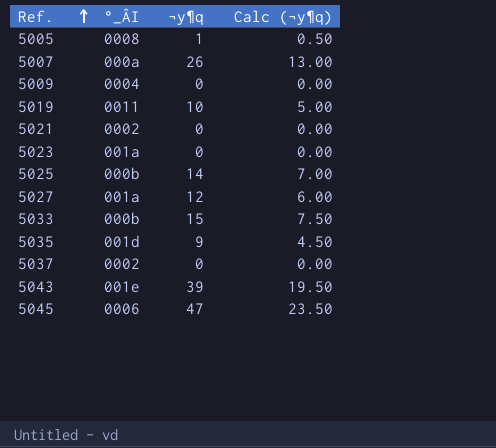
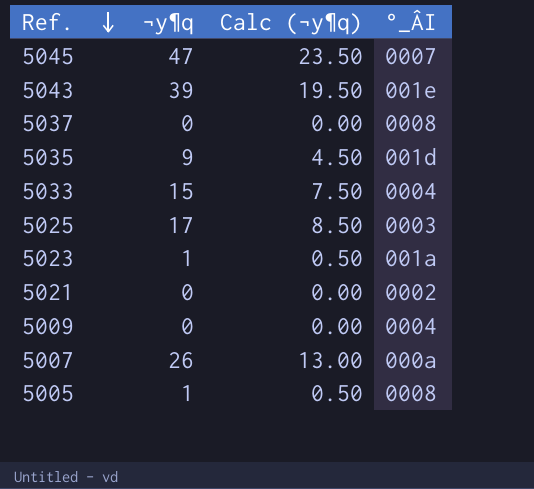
row order: Ref. ascending -> Ref. descending
column °_ÂI | position: 2 -> 4
row 5019: 0011 | 10 | 5.00 -> none
row 5027: 001a | 12 | 6.00 -> none
5045 | °_ÂI: 0006 -> 0007
5037 | °_ÂI: 0002 -> 0008
5033 | °_ÂI: 000b -> 0004
5025 | ¬y¶q: 14 -> 17
5025 | Calc (¬y¶q): 7.00 -> 8.50
5025 | °_ÂI: 000b -> 0003
5023 | ¬y¶q: 0 -> 1
5023 | Calc (¬y¶q): 0.00 -> 0.50

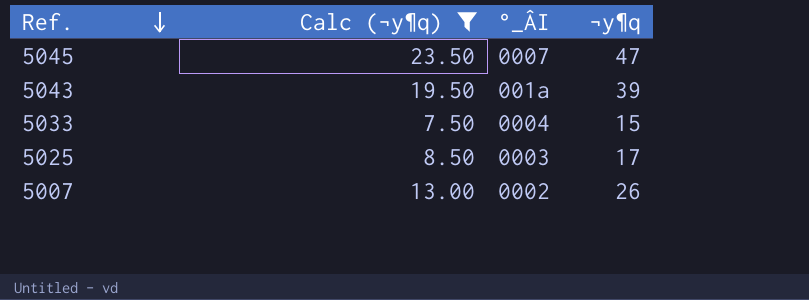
filter: none -> Calc (¬y¶q) >= 7.50
column ¬y¶q | position: 2 -> 4
5043 | °_ÂI: 001e -> 001a
5007 | °_ÂI: 000a -> 0002

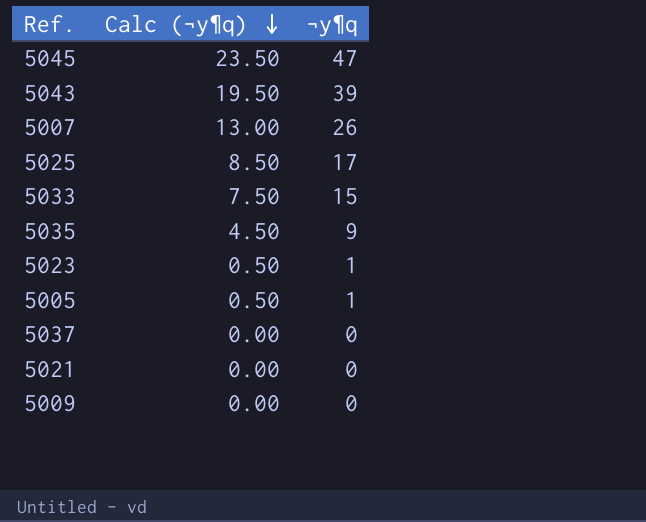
filter: Calc (¬y¶q) >= 7.50 -> none
row order: Ref. descending -> Calc (¬y¶q) descending
column °_ÂI | position: 3 -> none

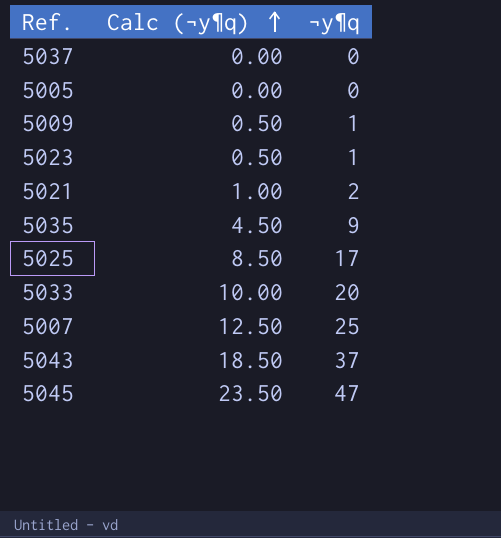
row order: Calc (¬y¶q) descending -> Calc (¬y¶q) ascending
5005 | Calc (¬y¶q): 0.50 -> 0.00
5005 | ¬y¶q: 1 -> 0
5009 | Calc (¬y¶q): 0.00 -> 0.50
5009 | ¬y¶q: 0 -> 1
5021 | Calc (¬y¶q): 0.00 -> 1.00
5021 | ¬y¶q: 0 -> 2
5033 | Calc (¬y¶q): 7.50 -> 10.00
5033 | ¬y¶q: 15 -> 20
5007 | Calc (¬y¶q): 13.00 -> 12.50
5007 | ¬y¶q: 26 -> 25
5043 | Calc (¬y¶q): 19.50 -> 18.50
5043 | ¬y¶q: 39 -> 37

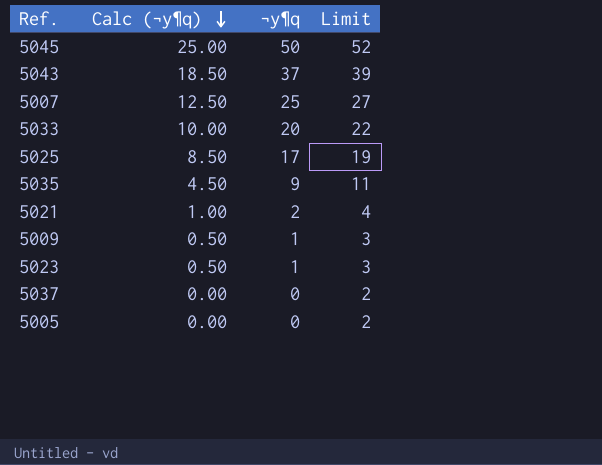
row order: Calc (¬y¶q) ascending -> Calc (¬y¶q) descending
column Limit | formula: none -> [¬y¶q] + 2
5045 | Calc (¬y¶q): 23.50 -> 25.00
5045 | ¬y¶q: 47 -> 50

